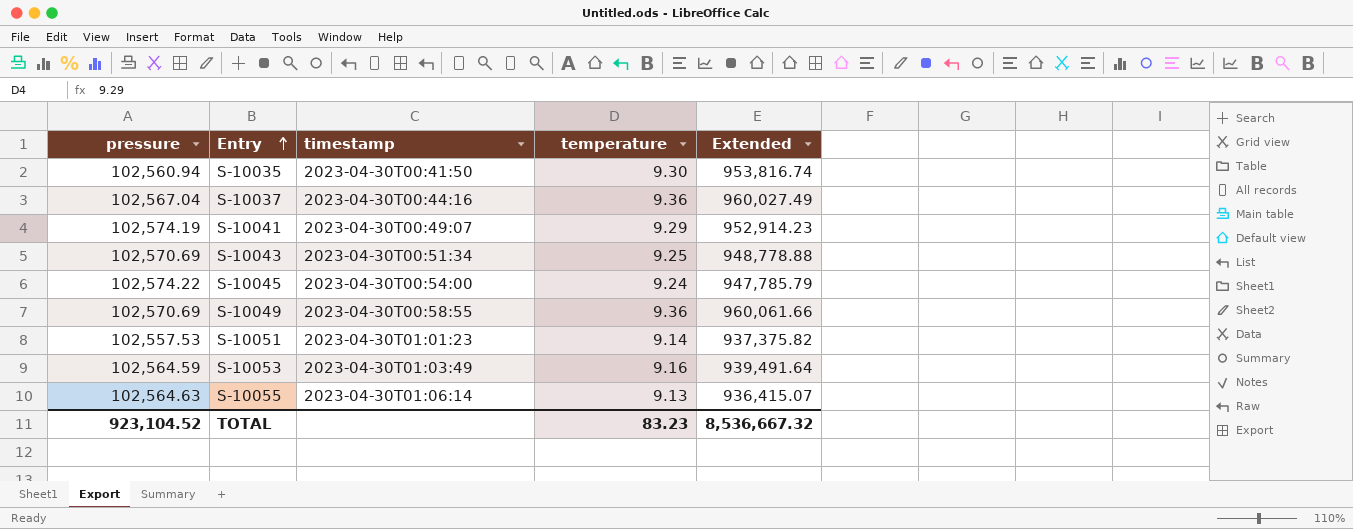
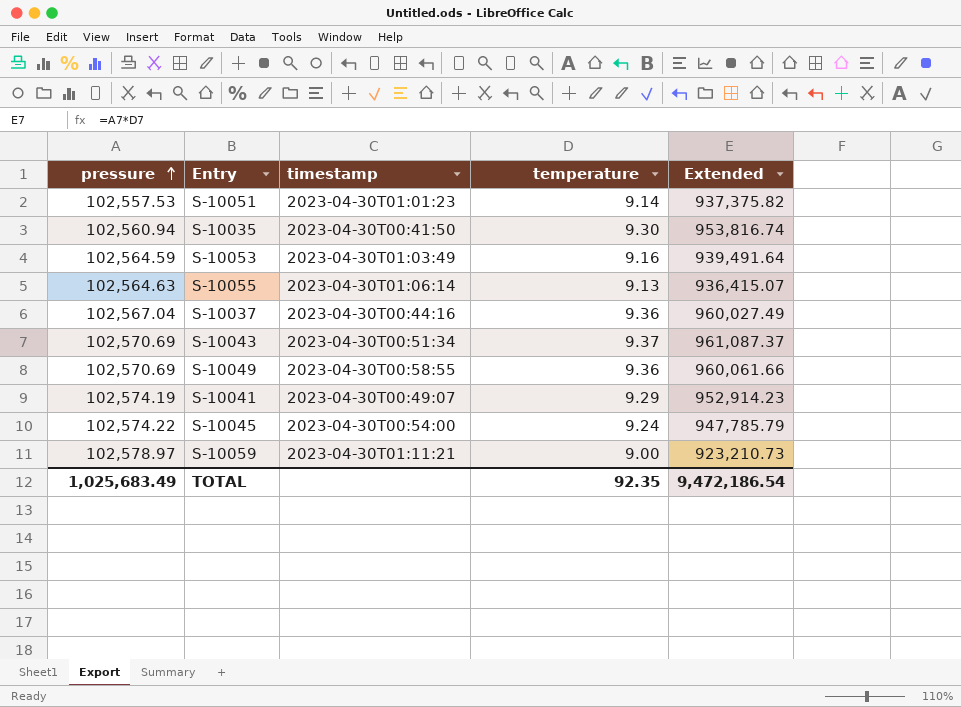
row order: Entry ascending -> pressure ascending
S-10043 | temperature: 9.25 -> 9.37
S-10043 | Extended: 948,778.88 -> 961,087.37
row S-10059: none -> 102,578.97 | 2023-04-30T01:11:21 | 9.00 | 923,210.73
TOTAL | pressure: 923,104.52 -> 1,025,683.49
TOTAL | temperature: 83.23 -> 92.35
TOTAL | Extended: 8,536,667.32 -> 9,472,186.54

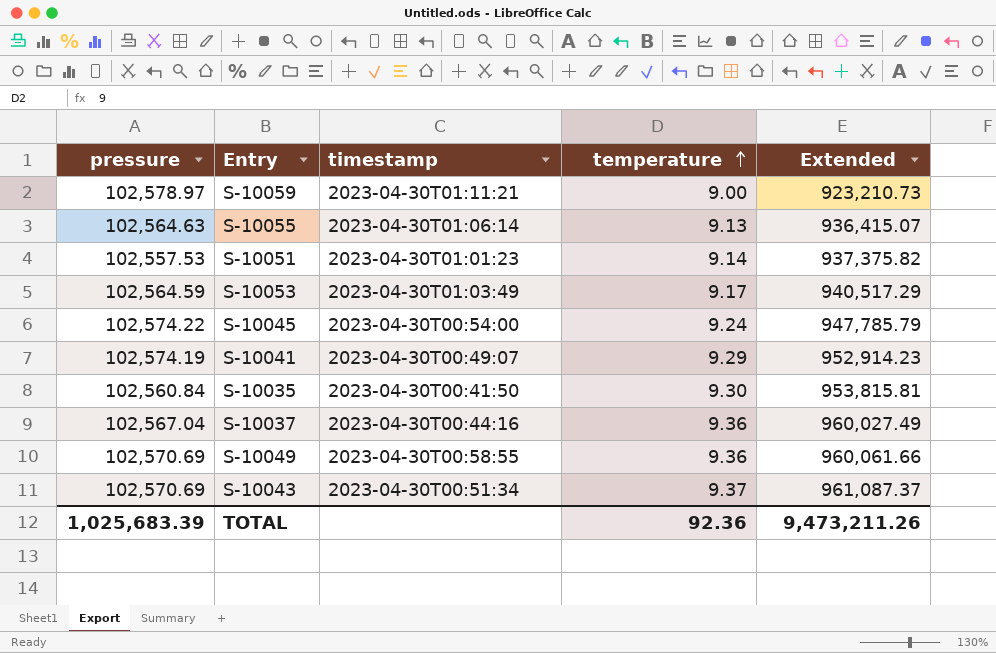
row order: pressure ascending -> temperature ascending
S-10053 | temperature: 9.16 -> 9.17
S-10053 | Extended: 939,491.64 -> 940,517.29
S-10035 | pressure: 102,560.94 -> 102,560.84
S-10035 | Extended: 953,816.74 -> 953,815.81
TOTAL | pressure: 1,025,683.49 -> 1,025,683.39
TOTAL | temperature: 92.35 -> 92.36
TOTAL | Extended: 9,472,186.54 -> 9,473,211.26

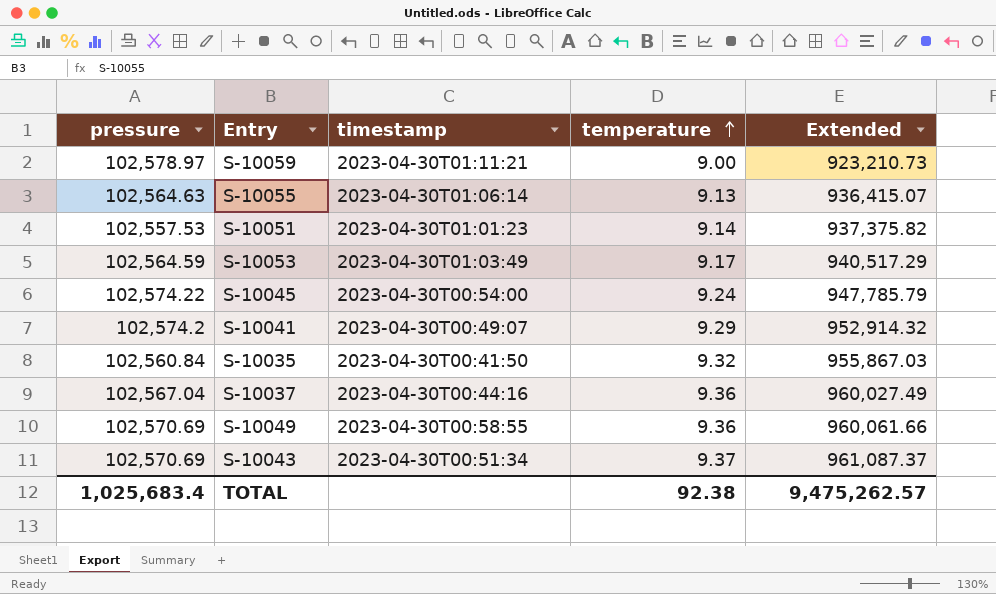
S-10041 | pressure: 102,574.19 -> 102,574.2
S-10041 | Extended: 952,914.23 -> 952,914.32
S-10035 | temperature: 9.30 -> 9.32
S-10035 | Extended: 953,815.81 -> 955,867.03
TOTAL | pressure: 1,025,683.39 -> 1,025,683.4
TOTAL | temperature: 92.36 -> 92.38
TOTAL | Extended: 9,473,211.26 -> 9,475,262.57

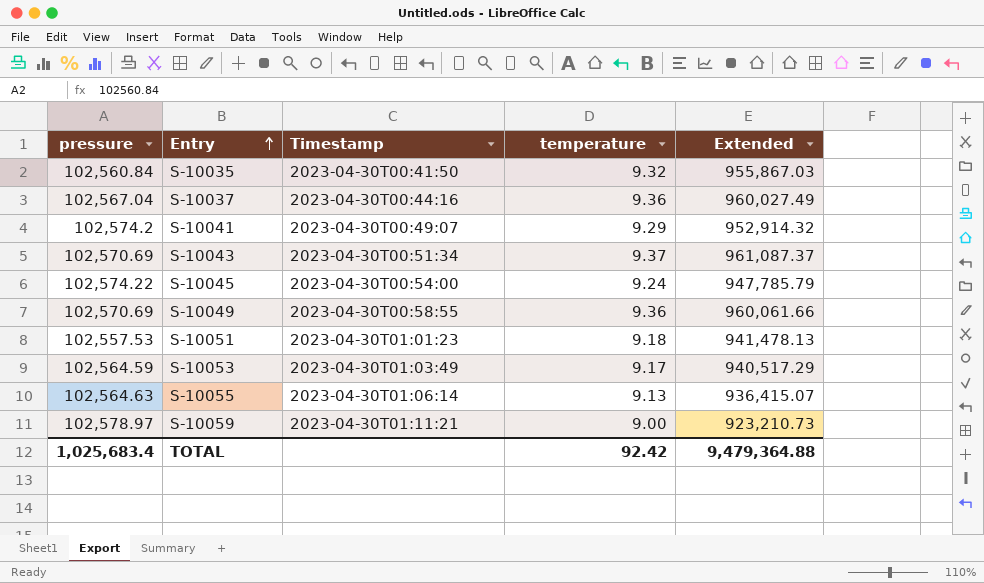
row order: temperature ascending -> Entry ascending
column name: timestamp -> Timestamp
S-10051 | temperature: 9.14 -> 9.18
S-10051 | Extended: 937,375.82 -> 941,478.13
TOTAL | temperature: 92.38 -> 92.42
TOTAL | Extended: 9,475,262.57 -> 9,479,364.88

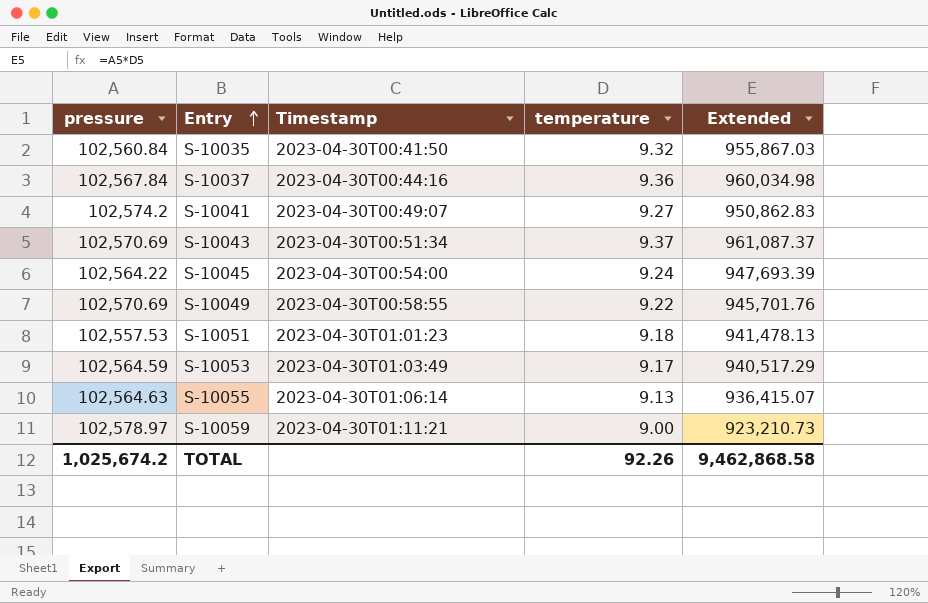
S-10037 | pressure: 102,567.04 -> 102,567.84
S-10037 | Extended: 960,027.49 -> 960,034.98
S-10041 | temperature: 9.29 -> 9.27
S-10041 | Extended: 952,914.32 -> 950,862.83
S-10045 | pressure: 102,574.22 -> 102,564.22
S-10045 | Extended: 947,785.79 -> 947,693.39
S-10049 | temperature: 9.36 -> 9.22
S-10049 | Extended: 960,061.66 -> 945,701.76
TOTAL | pressure: 1,025,683.4 -> 1,025,674.2
TOTAL | temperature: 92.42 -> 92.26
TOTAL | Extended: 9,479,364.88 -> 9,462,868.58

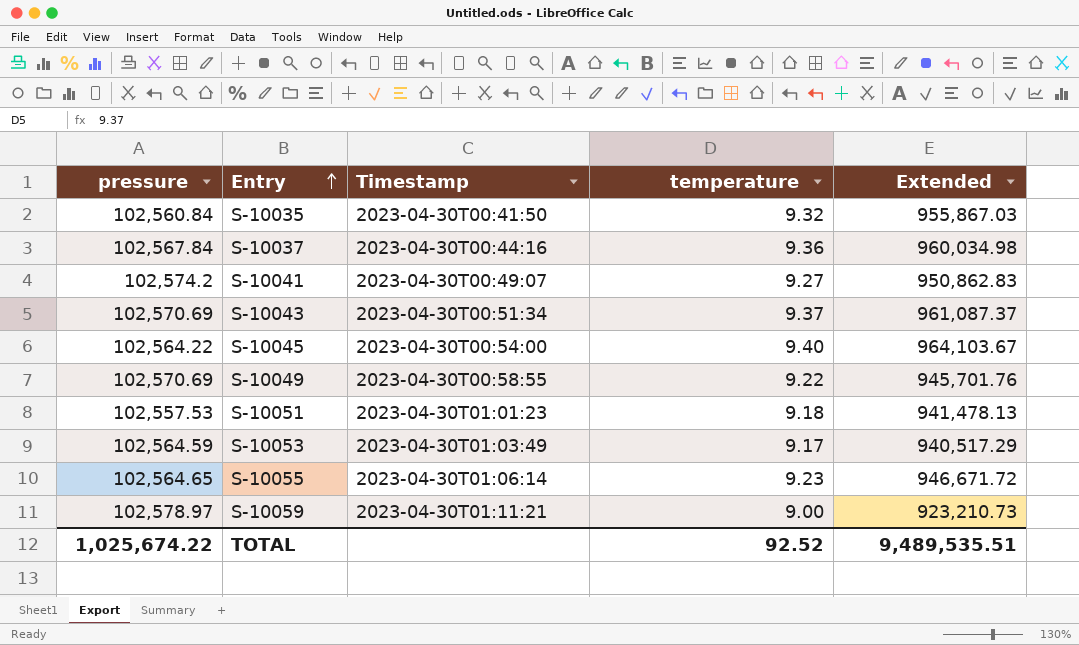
S-10045 | temperature: 9.24 -> 9.40
S-10045 | Extended: 947,693.39 -> 964,103.67
S-10055 | pressure: 102,564.63 -> 102,564.65
S-10055 | temperature: 9.13 -> 9.23
S-10055 | Extended: 936,415.07 -> 946,671.72
TOTAL | pressure: 1,025,674.2 -> 1,025,674.22
TOTAL | temperature: 92.26 -> 92.52
TOTAL | Extended: 9,462,868.58 -> 9,489,535.51

